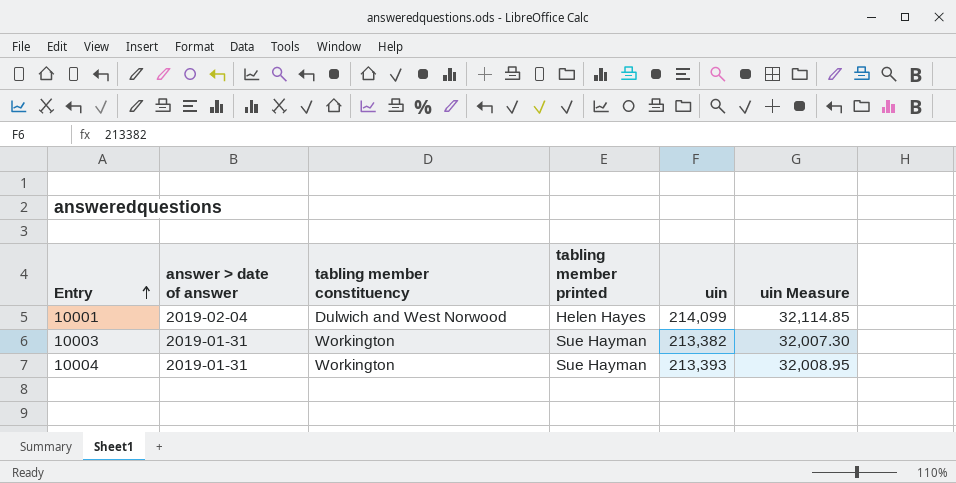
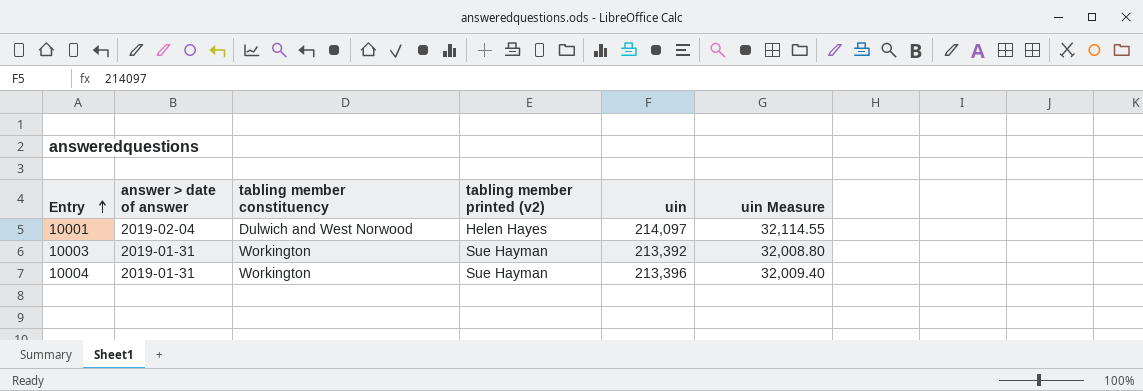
column name: tabling member printed -> tabling member printed (v2)
10001 | uin: 214,099 -> 214,097
10001 | uin Measure: 32,114.85 -> 32,114.55
10003 | uin: 213,382 -> 213,392
10003 | uin Measure: 32,007.30 -> 32,008.80
10004 | uin: 213,393 -> 213,396
10004 | uin Measure: 32,008.95 -> 32,009.40

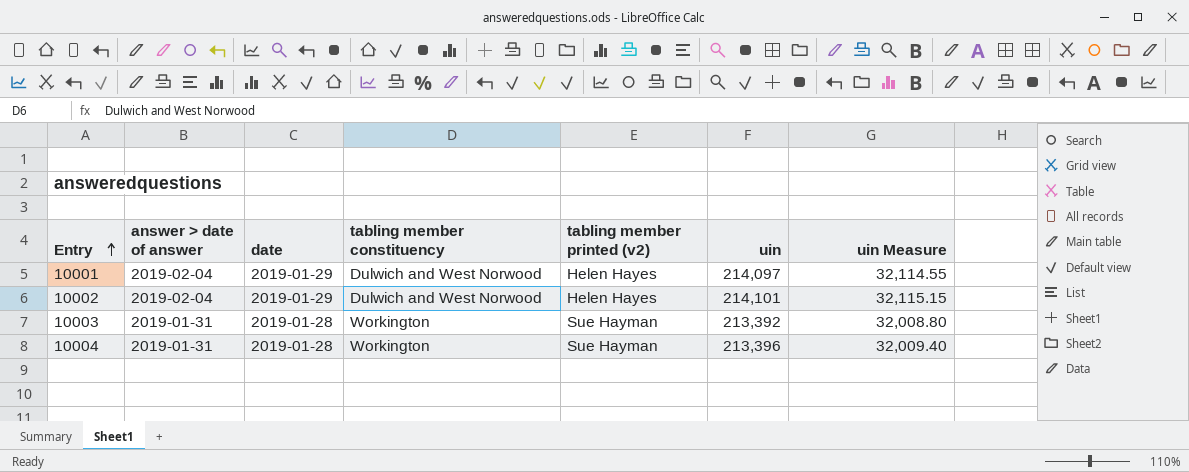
column date | position: none -> 3
row 10002: none -> 2019-02-04 | 2019-01-29 | Dulwich and West Norwood | Helen Hayes | 214,101 | 32,115.15

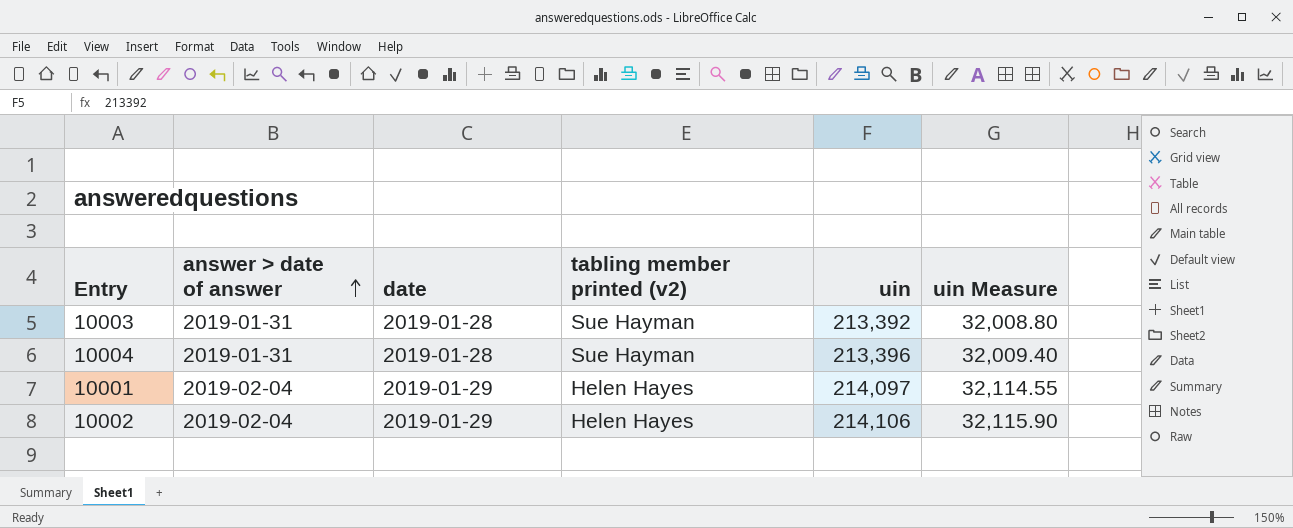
row order: Entry ascending -> answer > date of answer ascending
column tabling member constituency | position: 4 -> none
10002 | uin: 214,101 -> 214,106
10002 | uin Measure: 32,115.15 -> 32,115.90

